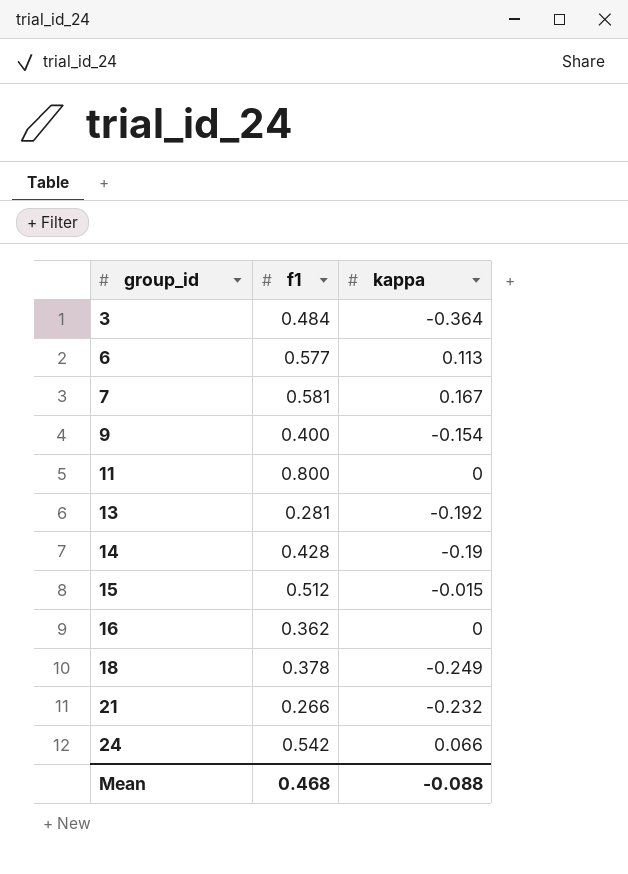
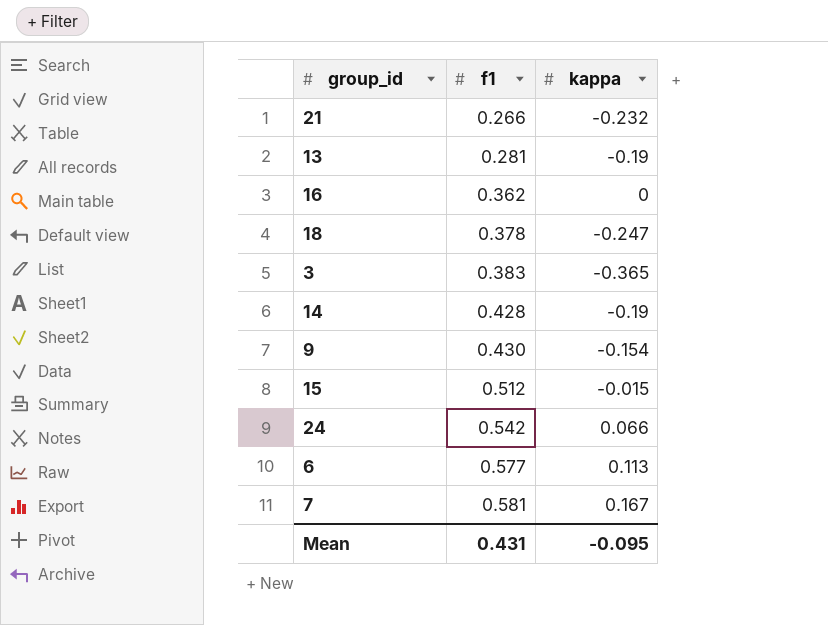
row order: group_id ascending -> f1 ascending
row 11: 0.800 | 0 -> none
13 | kappa: -0.192 -> -0.19
18 | kappa: -0.249 -> -0.247
3 | f1: 0.484 -> 0.383
3 | kappa: -0.364 -> -0.365
9 | f1: 0.400 -> 0.430
Mean | f1: 0.468 -> 0.431
Mean | kappa: -0.088 -> -0.095

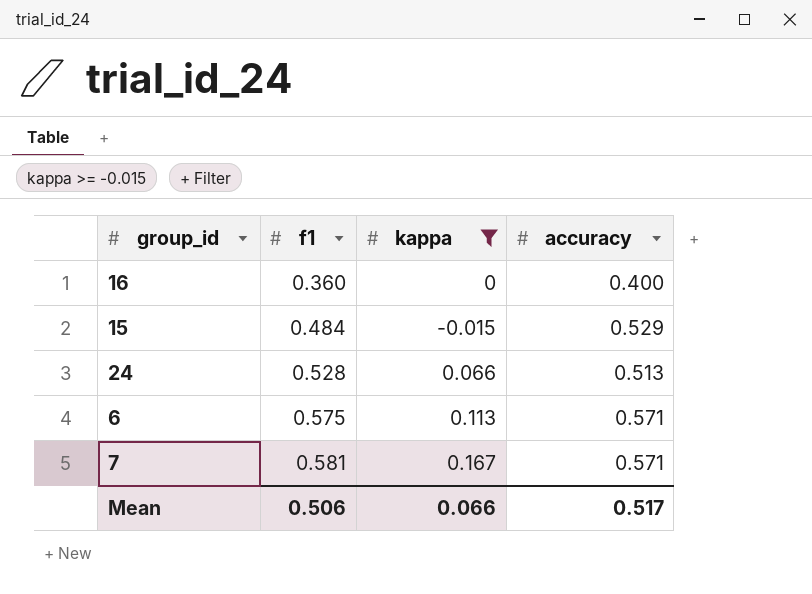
filter: none -> kappa >= -0.015
column accuracy | position: none -> 4
16 | f1: 0.362 -> 0.360
15 | f1: 0.512 -> 0.484
24 | f1: 0.542 -> 0.528
6 | f1: 0.577 -> 0.575
Mean | f1: 0.431 -> 0.506
Mean | kappa: -0.095 -> 0.066

